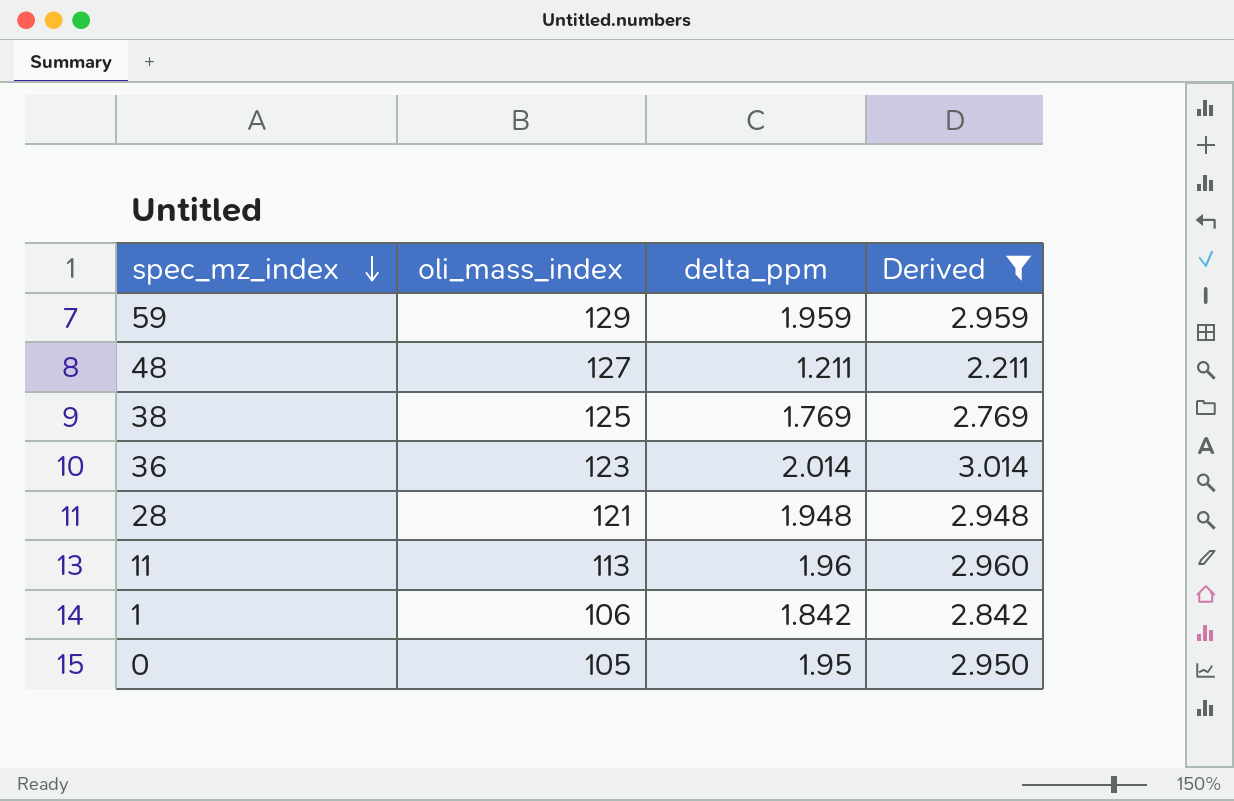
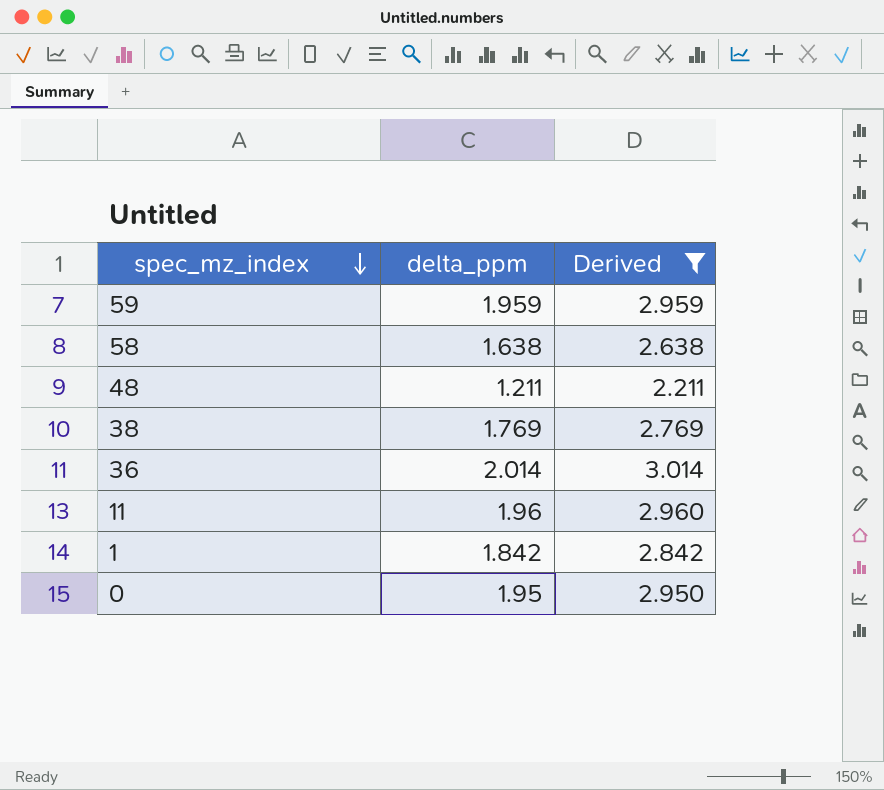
column oli_mass_index | position: 2 -> none
row 28: 121 | 1.948 | 2.948 -> none
row 58: none -> 1.638 | 2.638

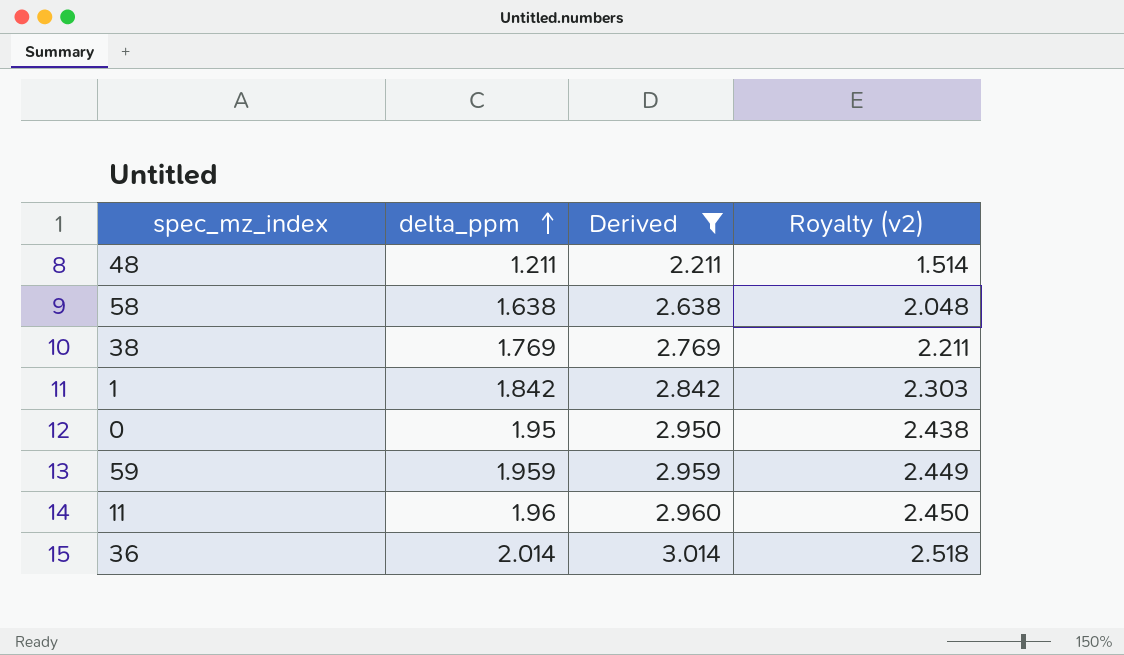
row order: spec_mz_index descending -> delta_ppm ascending
column Royalty (v2) | formula: none -> [delta_ppm] * 1.25

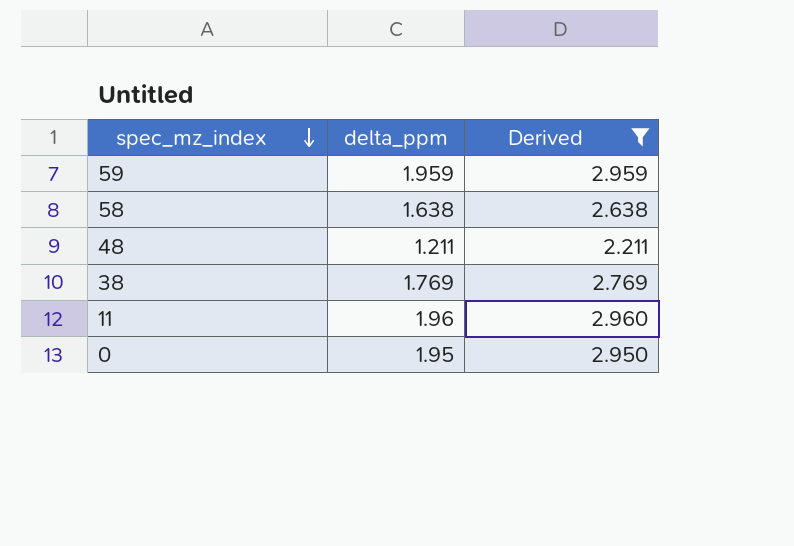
row order: delta_ppm ascending -> spec_mz_index descending
column Royalty (v2) | formula: [delta_ppm] * 1.25 -> none
row 1: 1.842 | 2.842 | 2.303 -> none
row 36: 2.014 | 3.014 | 2.518 -> none

